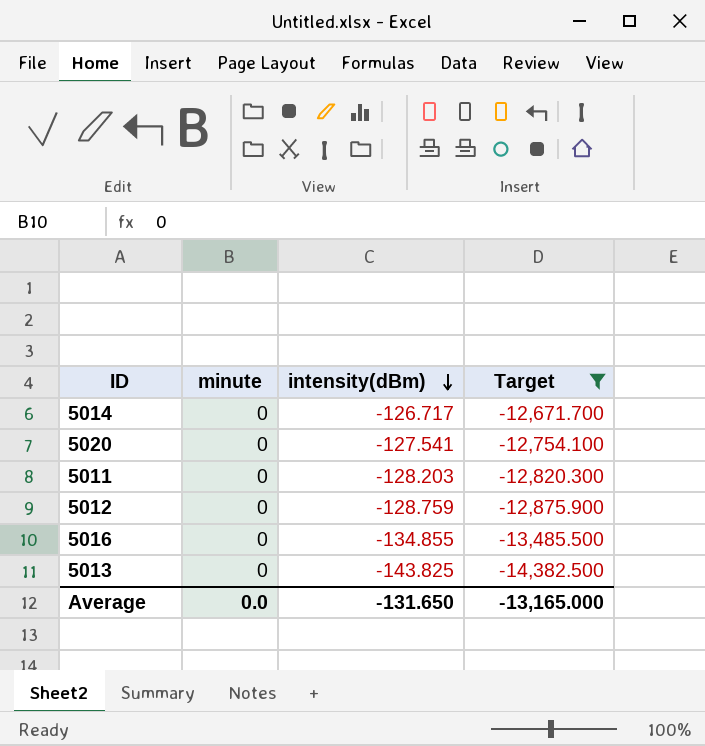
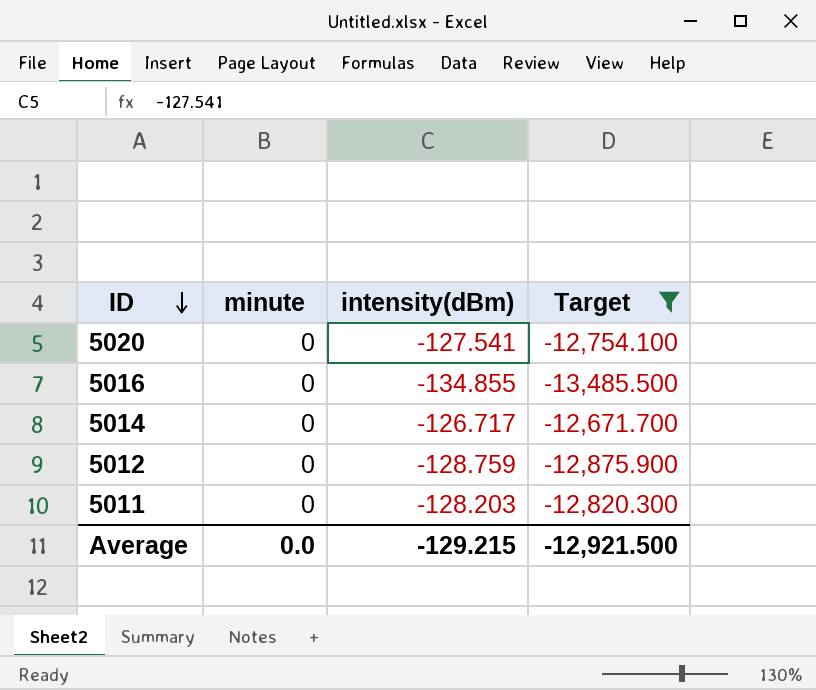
row order: intensity(dBm) descending -> ID descending
row 5013: 0 | -143.825 | -14,382.500 -> none
Average | intensity(dBm): -131.650 -> -129.215
Average | Target: -13,165.000 -> -12,921.500

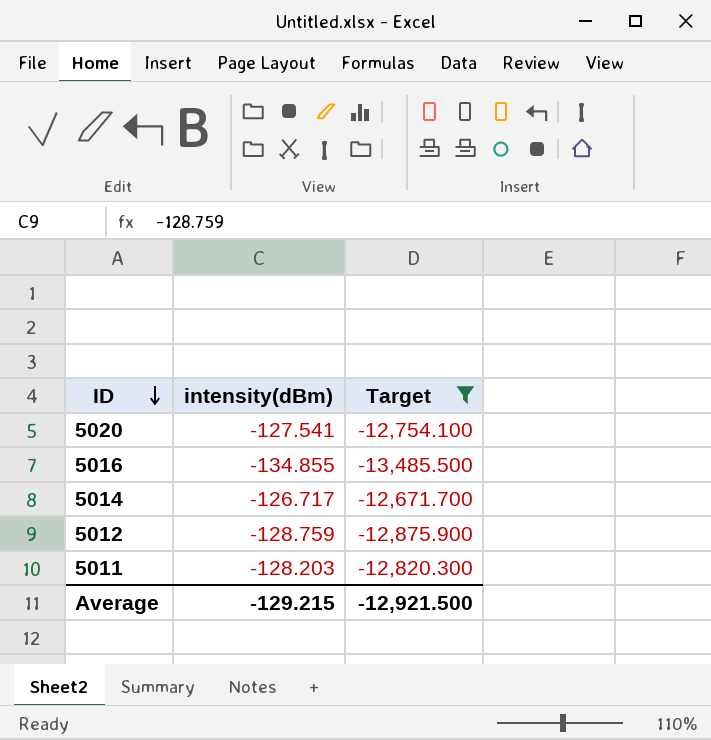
column minute | position: 2 -> none

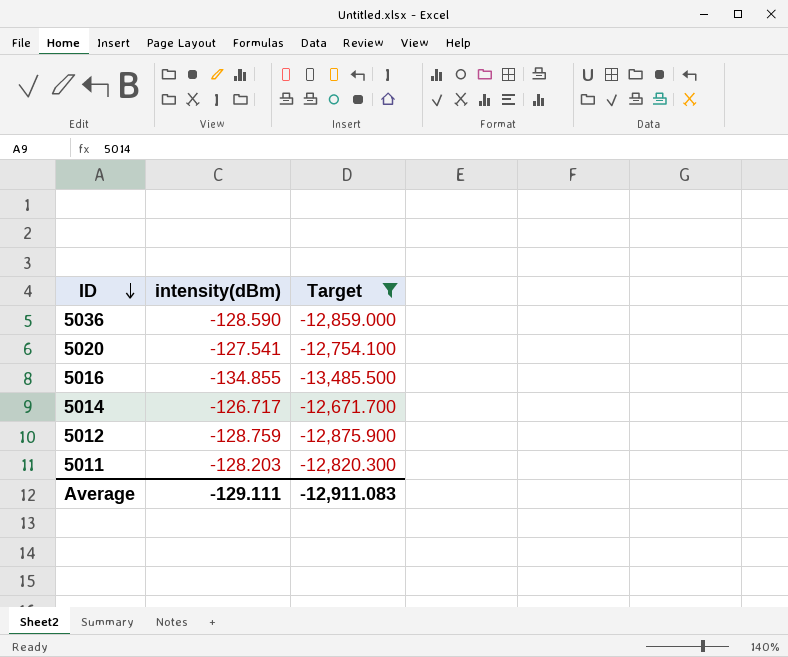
row 5036: none -> -128.590 | -12,859.000
Average | intensity(dBm): -129.215 -> -129.111
Average | Target: -12,921.500 -> -12,911.083

